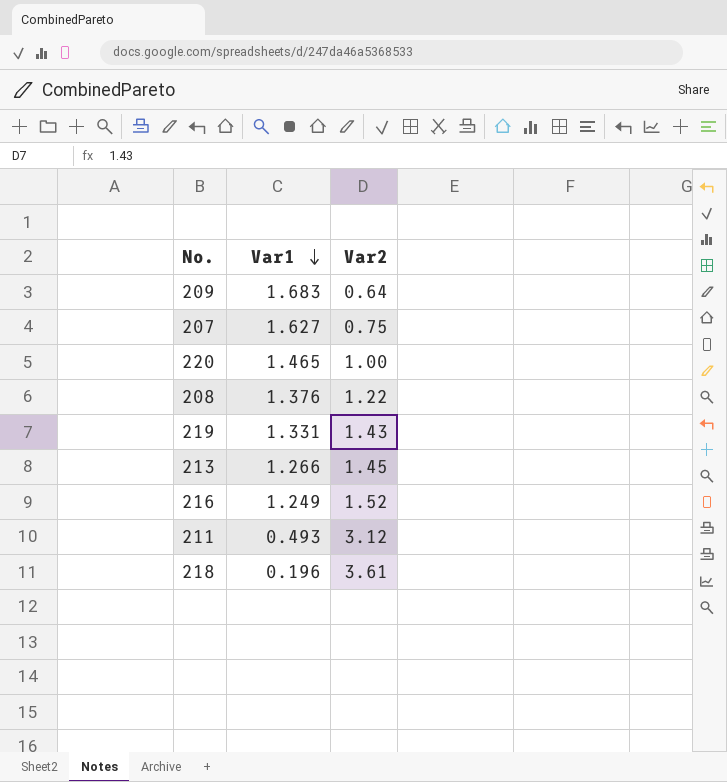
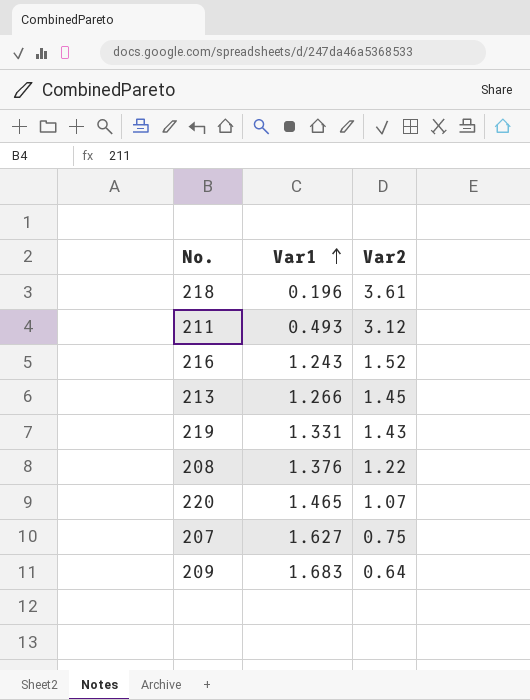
row order: Var1 descending -> Var1 ascending
216 | Var1: 1.249 -> 1.243
220 | Var2: 1.00 -> 1.07

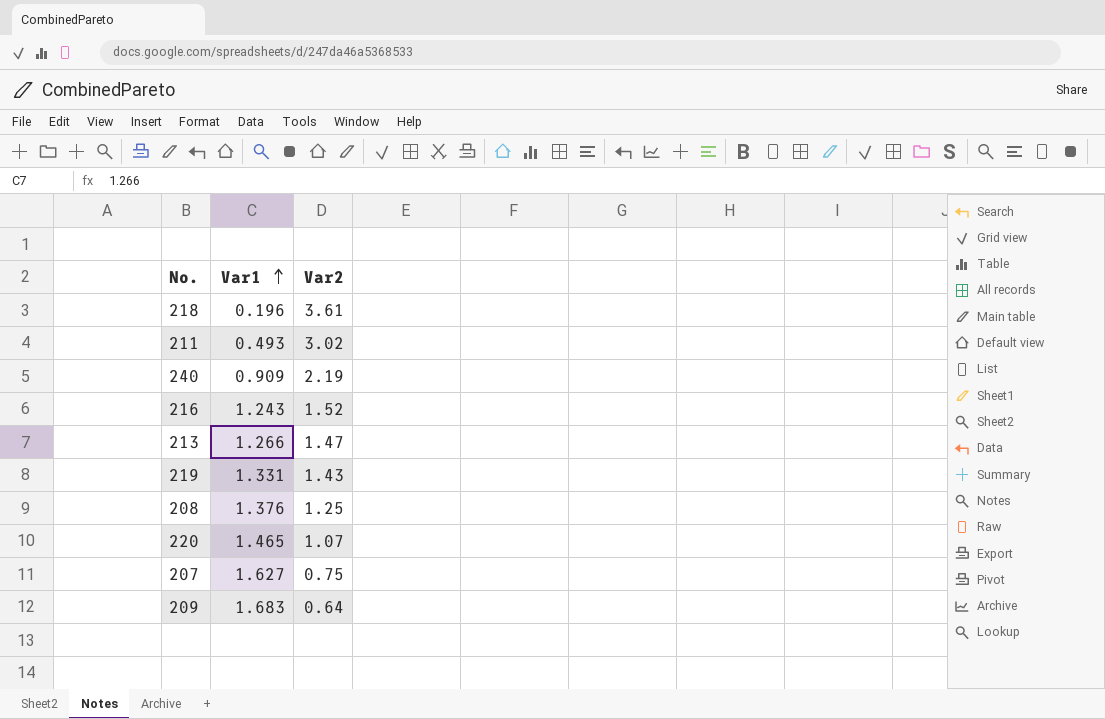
211 | Var2: 3.12 -> 3.02
row 240: none -> 0.909 | 2.19
213 | Var2: 1.45 -> 1.47
208 | Var2: 1.22 -> 1.25

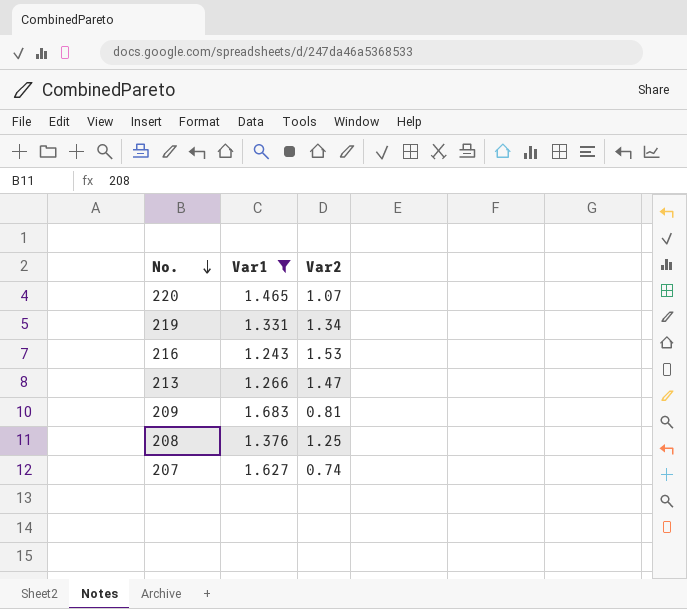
filter: none -> Var1 >= 1.243
row order: Var1 ascending -> No. descending
219 | Var2: 1.43 -> 1.34
216 | Var2: 1.52 -> 1.53
209 | Var2: 0.64 -> 0.81
207 | Var2: 0.75 -> 0.74

